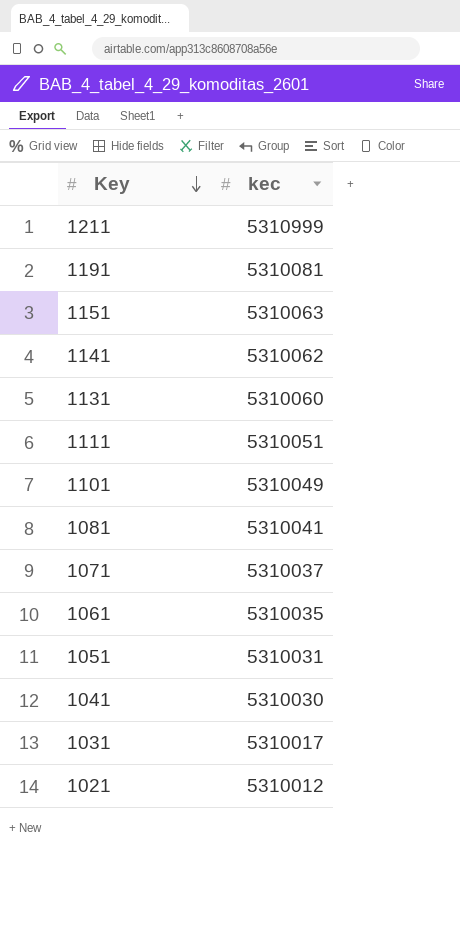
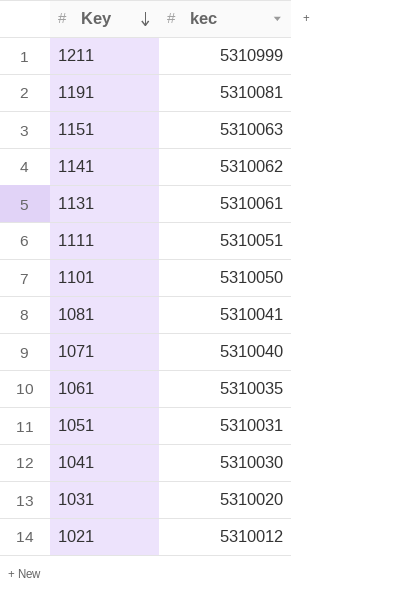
1131 | kec: 5310060 -> 5310061
1101 | kec: 5310049 -> 5310050
1071 | kec: 5310037 -> 5310040
1031 | kec: 5310017 -> 5310020

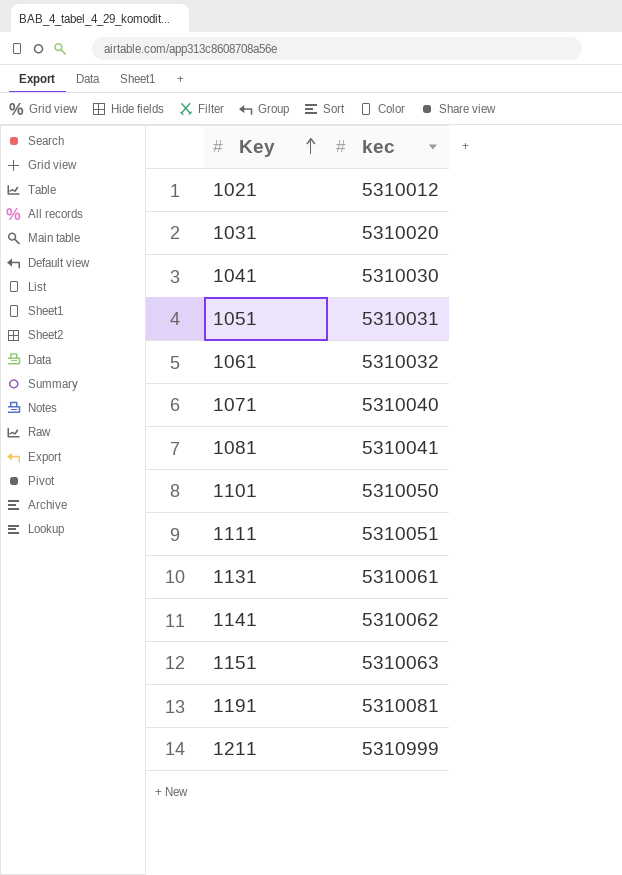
row order: Key descending -> Key ascending
1061 | kec: 5310035 -> 5310032

